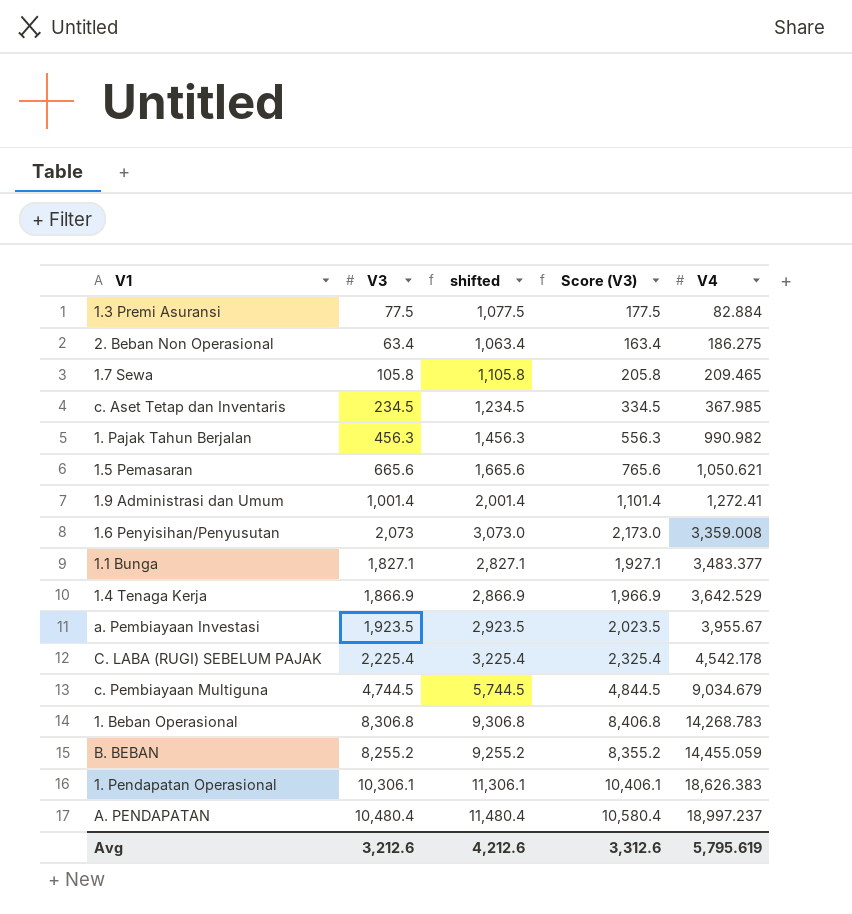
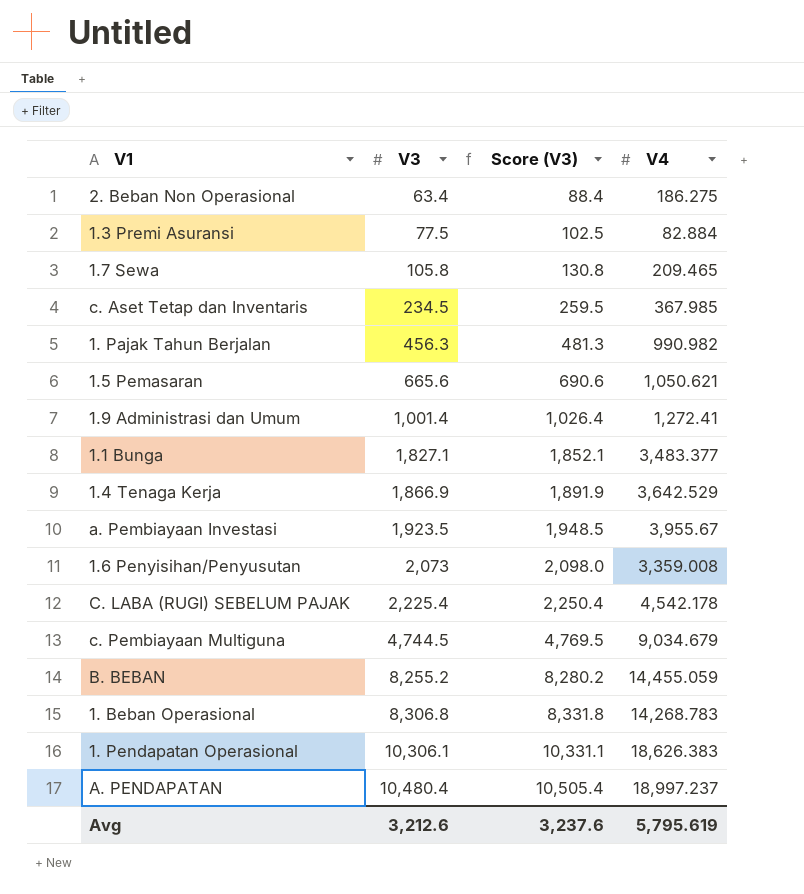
row order: V4 ascending -> V3 ascending
column shifted | formula: [V3] + 1000 -> none
column Score (V3) | formula: [V3] + 100 -> [V3] + 25
Avg | Score (V3): 3,312.6 -> 3,237.6

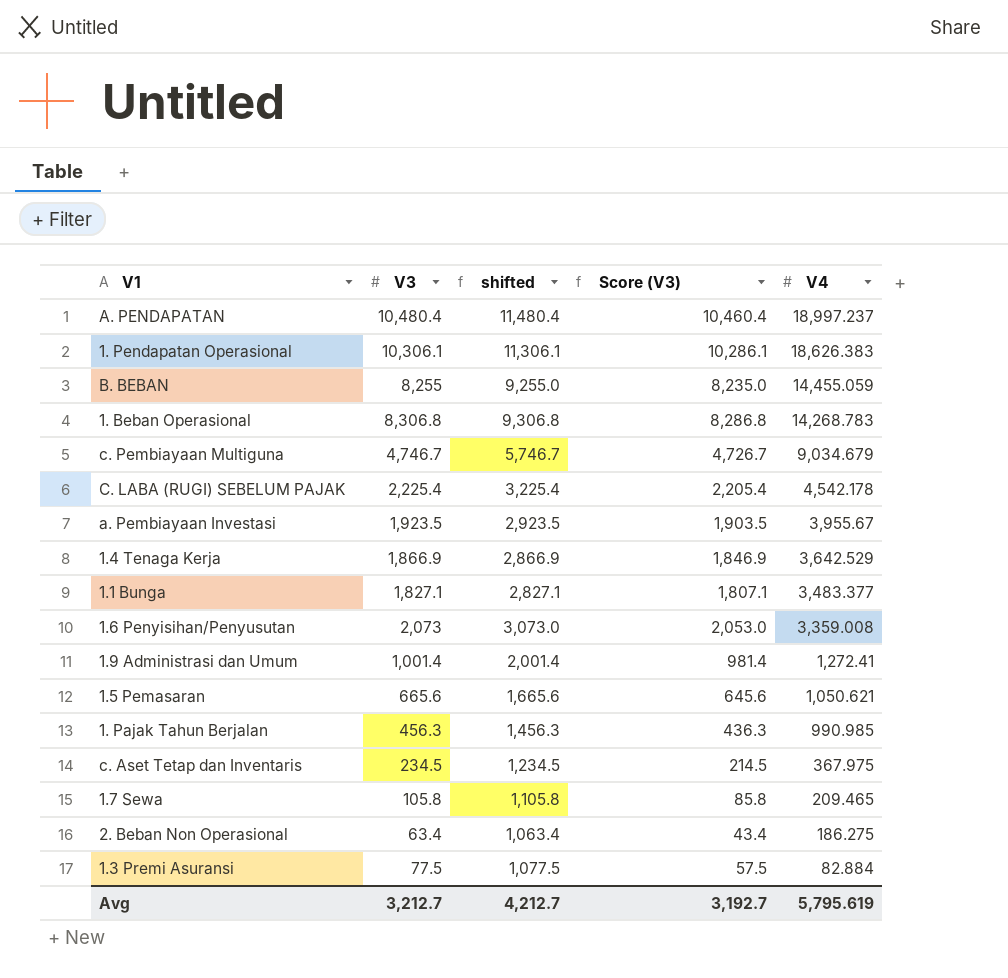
row order: V3 ascending -> V4 descending
column shifted | formula: none -> [V3] + 1000
column Score (V3) | formula: [V3] + 25 -> [V3] - 20
B. BEBAN | V3: 8,255.2 -> 8,255
c. Pembiayaan Multiguna | V3: 4,744.5 -> 4,746.7
1. Pajak Tahun Berjalan | V4: 990.982 -> 990.985
c. Aset Tetap dan Inventaris | V4: 367.985 -> 367.975
Avg | V3: 3,212.6 -> 3,212.7
Avg | Score (V3): 3,237.6 -> 3,192.7

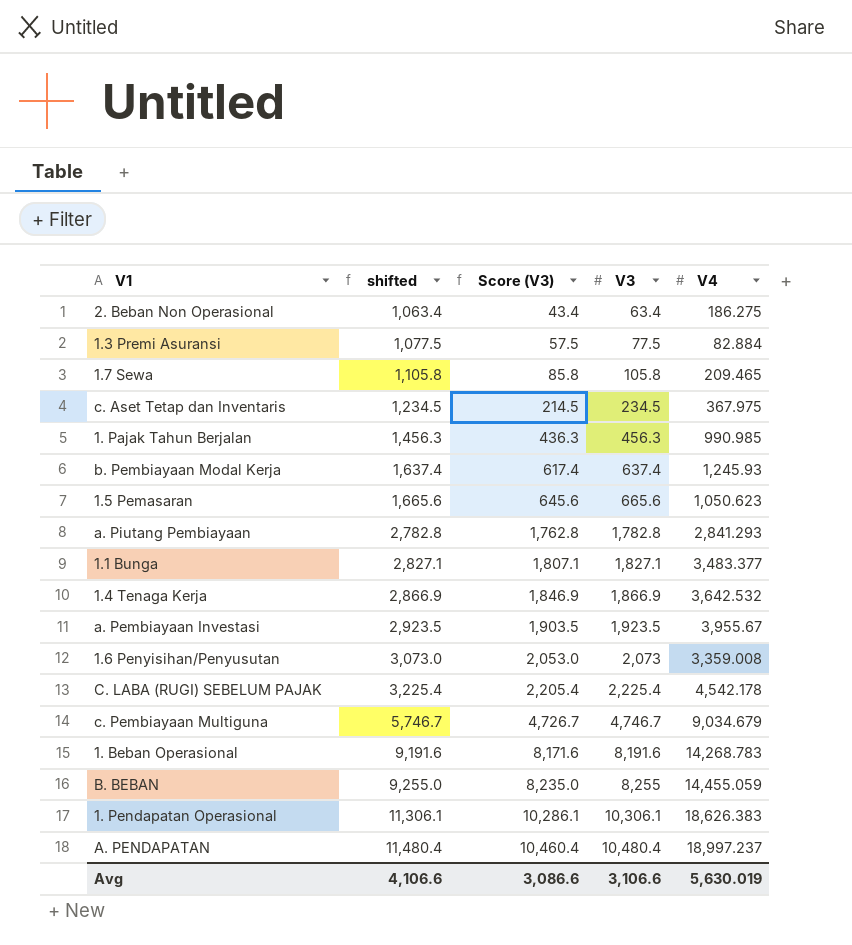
row order: V4 descending -> shifted ascending
column V3 | position: 2 -> 4
row 1.9 Administrasi dan Umum: 1,001.4 | 2,001.4 | 981.4 | 1,272.41 -> none
row b. Pembiayaan Modal Kerja: none -> 1,637.4 | 617.4 | 637.4 | 1,245.93
1.5 Pemasaran | V4: 1,050.621 -> 1,050.623
row a. Piutang Pembiayaan: none -> 2,782.8 | 1,762.8 | 1,782.8 | 2,841.293
1.4 Tenaga Kerja | V4: 3,642.529 -> 3,642.532
1. Beban Operasional | shifted: 9,306.8 -> 9,191.6
1. Beban Operasional | Score (V3): 8,286.8 -> 8,171.6
1. Beban Operasional | V3: 8,306.8 -> 8,191.6
Avg | shifted: 4,212.7 -> 4,106.6
Avg | Score (V3): 3,192.7 -> 3,086.6
Avg | V3: 3,212.7 -> 3,106.6
Avg | V4: 5,795.619 -> 5,630.019

